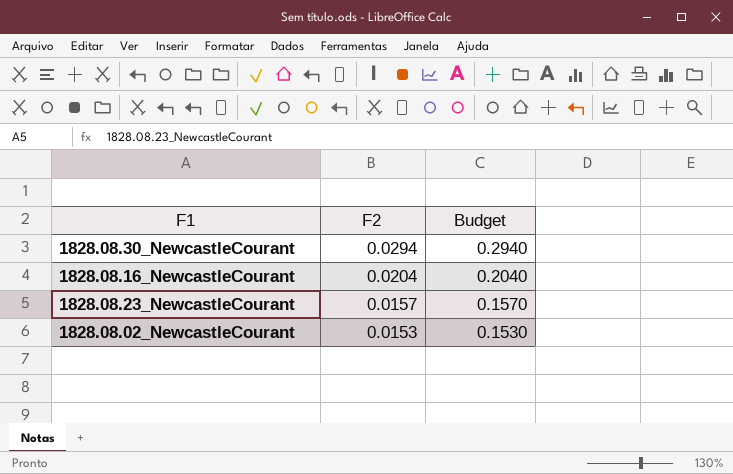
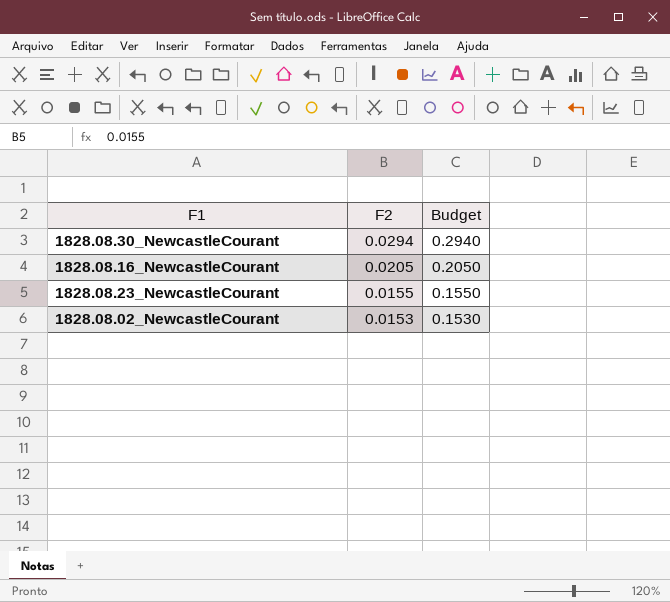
1828.08.16_NewcastleCourant | F2: 0.0204 -> 0.0205
1828.08.16_NewcastleCourant | Budget: 0.2040 -> 0.2050
1828.08.23_NewcastleCourant | F2: 0.0157 -> 0.0155
1828.08.23_NewcastleCourant | Budget: 0.1570 -> 0.1550

